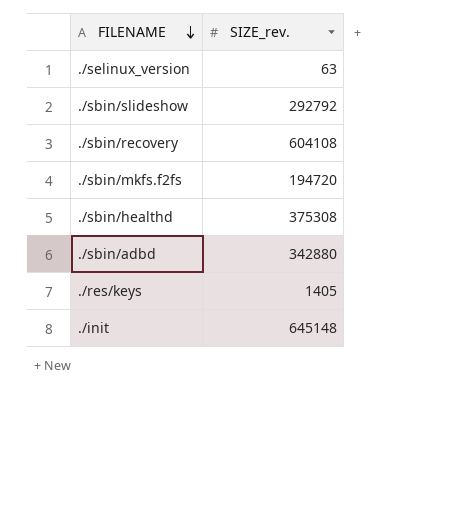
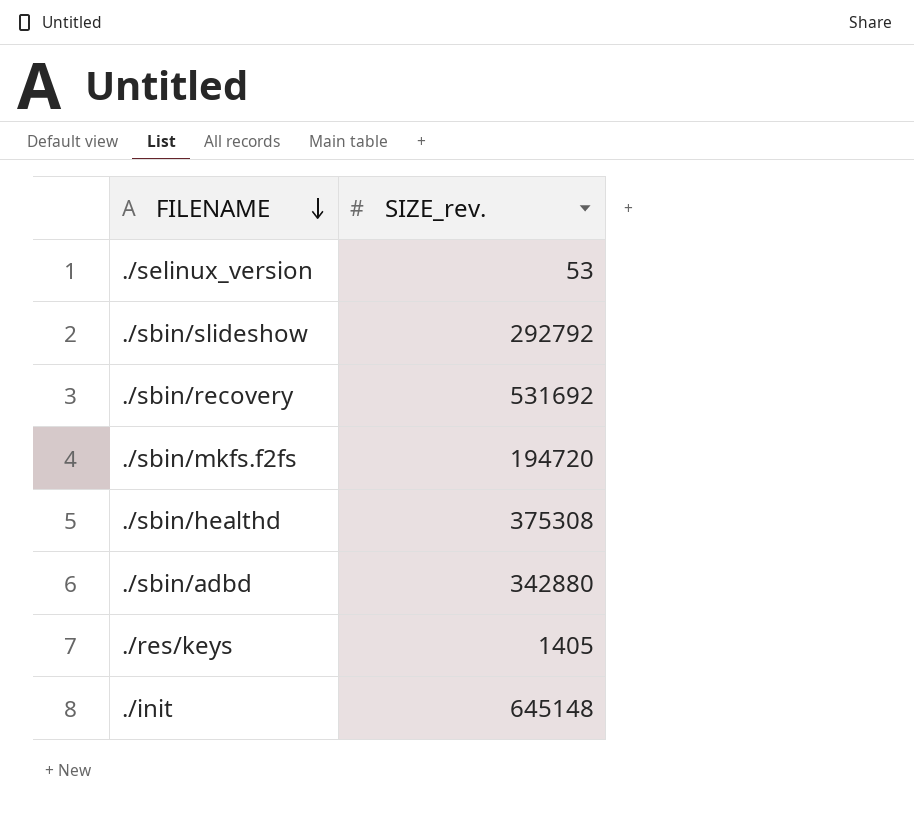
./selinux_version | SIZE_rev.: 63 -> 53
./sbin/recovery | SIZE_rev.: 604108 -> 531692

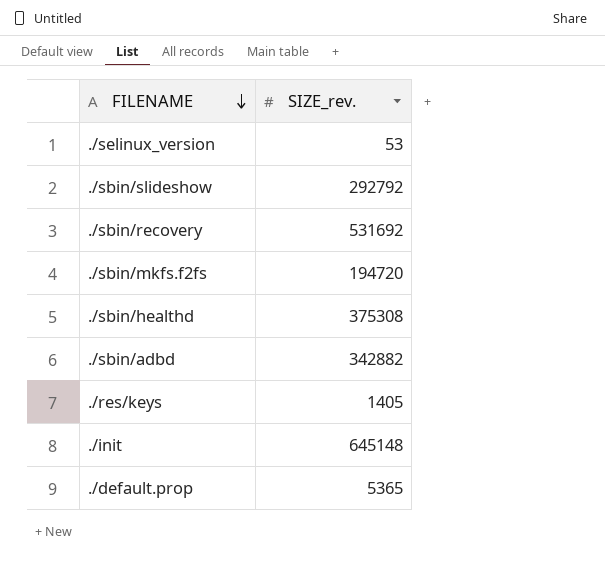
./sbin/adbd | SIZE_rev.: 342880 -> 342882
row ./default.prop: none -> 5365

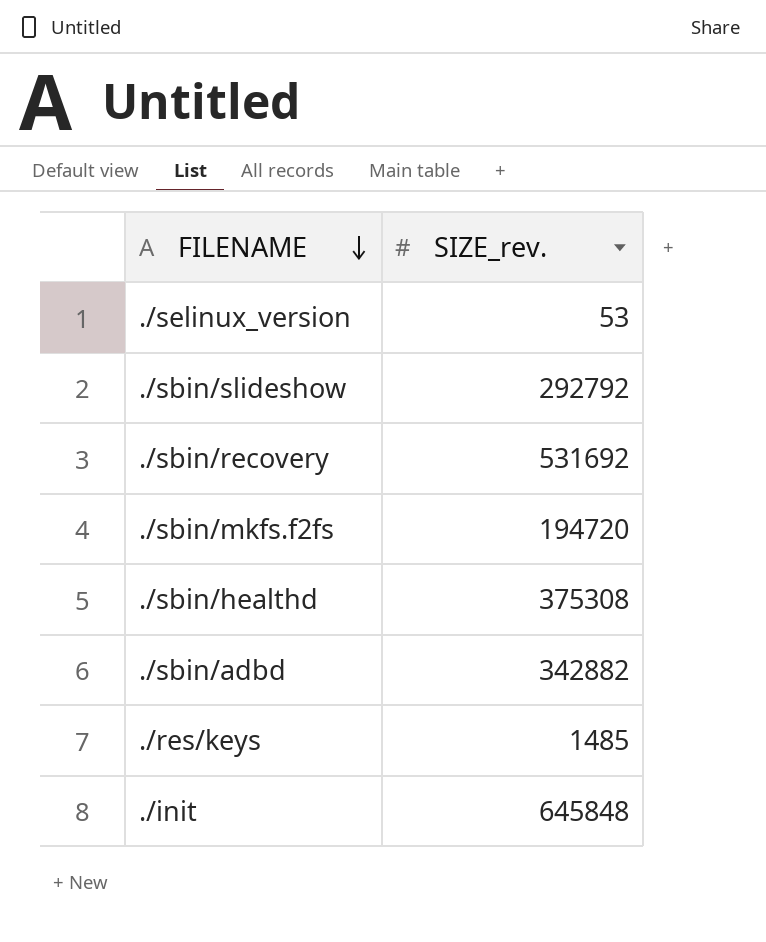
row ./default.prop: 5365 -> none
./res/keys | SIZE_rev.: 1405 -> 1485
./init | SIZE_rev.: 645148 -> 645848

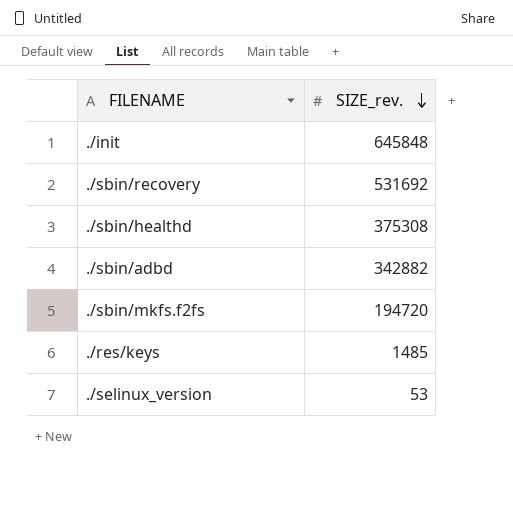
row order: FILENAME descending -> SIZE_rev. descending
row ./sbin/slideshow: 292792 -> none

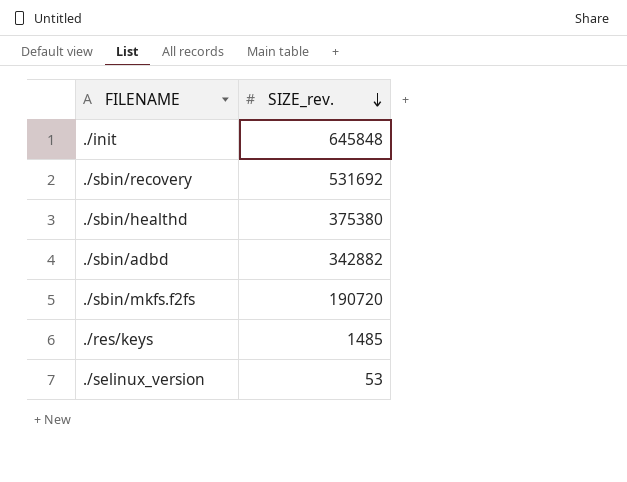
./sbin/healthd | SIZE_rev.: 375308 -> 375380
./sbin/mkfs.f2fs | SIZE_rev.: 194720 -> 190720

